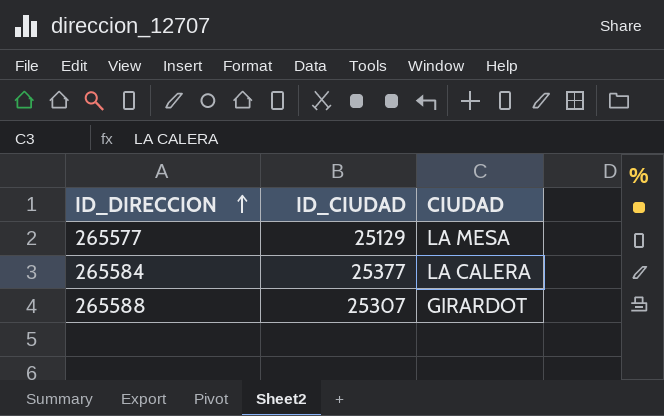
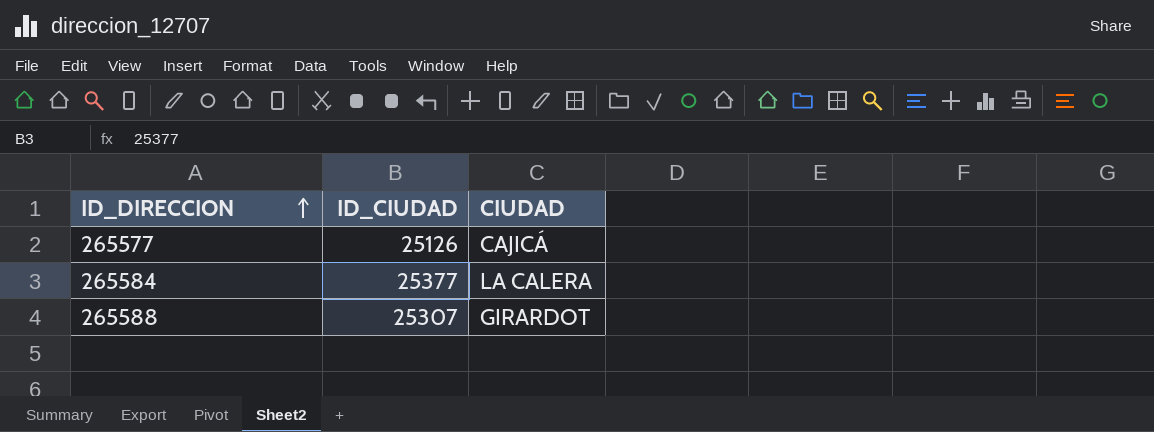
265577 | ID_CIUDAD: 25129 -> 25126
265577 | CIUDAD: LA MESA -> CAJICÁ

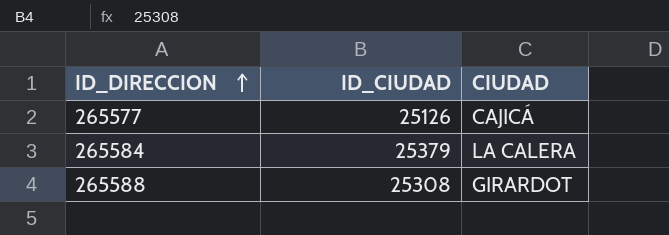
265584 | ID_CIUDAD: 25377 -> 25379
265588 | ID_CIUDAD: 25307 -> 25308

